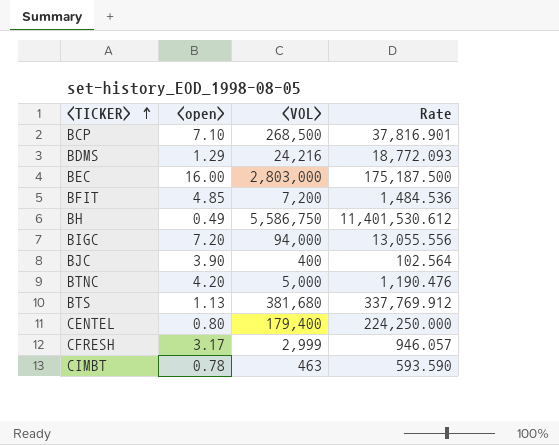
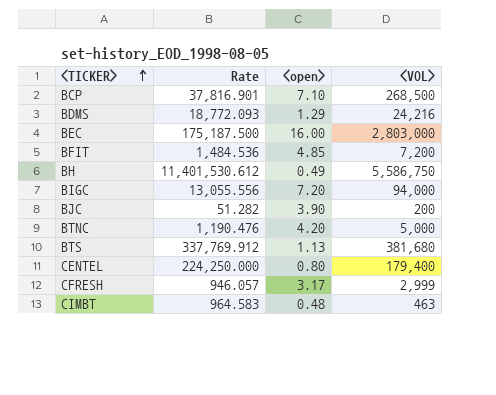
column Rate | position: 4 -> 2
BJC | Rate: 102.564 -> 51.282
BJC | <VOL>: 400 -> 200
CIMBT | Rate: 593.590 -> 964.583
CIMBT | <open>: 0.78 -> 0.48

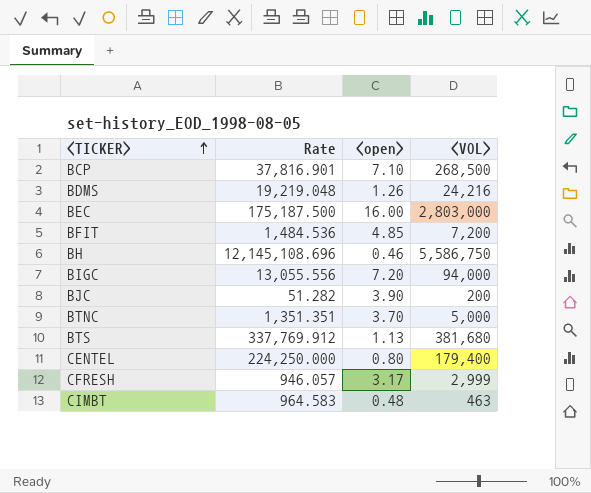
BDMS | Rate: 18,772.093 -> 19,219.048
BDMS | <open>: 1.29 -> 1.26
BH | Rate: 11,401,530.612 -> 12,145,108.696
BH | <open>: 0.49 -> 0.46
BTNC | Rate: 1,190.476 -> 1,351.351
BTNC | <open>: 4.20 -> 3.70

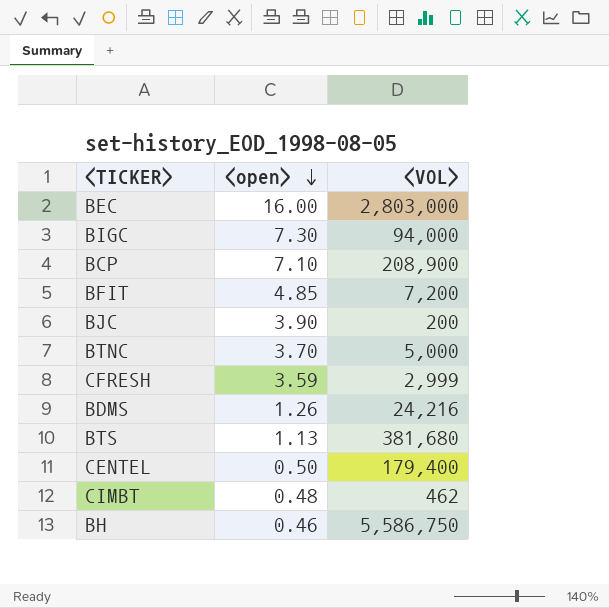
row order: <TICKER> ascending -> <open> descending
column Rate | formula: [<VOL>] / [<open>] -> none
BIGC | <open>: 7.20 -> 7.30
BCP | <VOL>: 268,500 -> 208,900
CFRESH | <open>: 3.17 -> 3.59
CENTEL | <open>: 0.80 -> 0.50
CIMBT | <VOL>: 463 -> 462

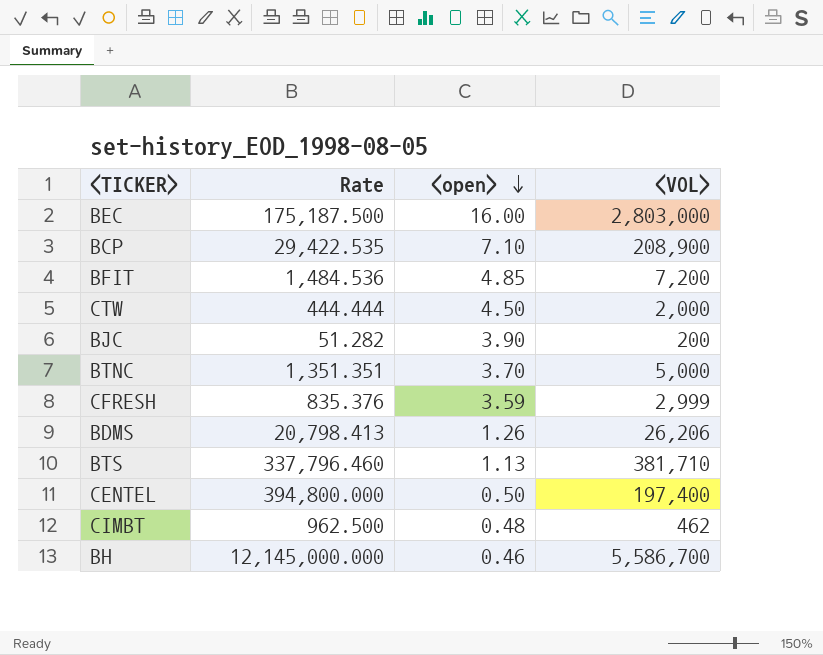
column Rate | formula: none -> [<VOL>] / [<open>]
row BIGC: 7.30 | 94,000 -> none
row CTW: none -> 444.444 | 4.50 | 2,000
BDMS | <VOL>: 24,216 -> 26,206
BTS | <VOL>: 381,680 -> 381,710
CENTEL | <VOL>: 179,400 -> 197,400
BH | <VOL>: 5,586,750 -> 5,586,700

